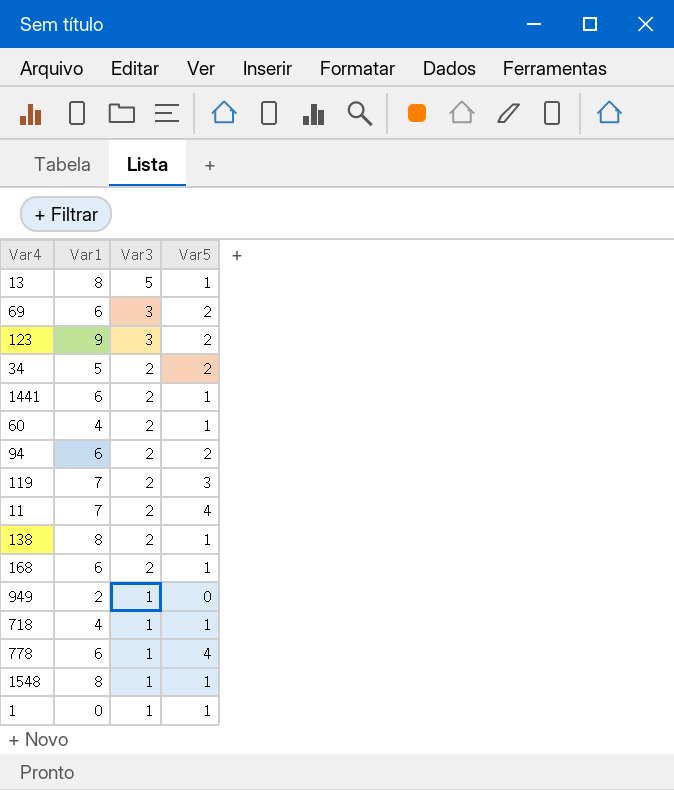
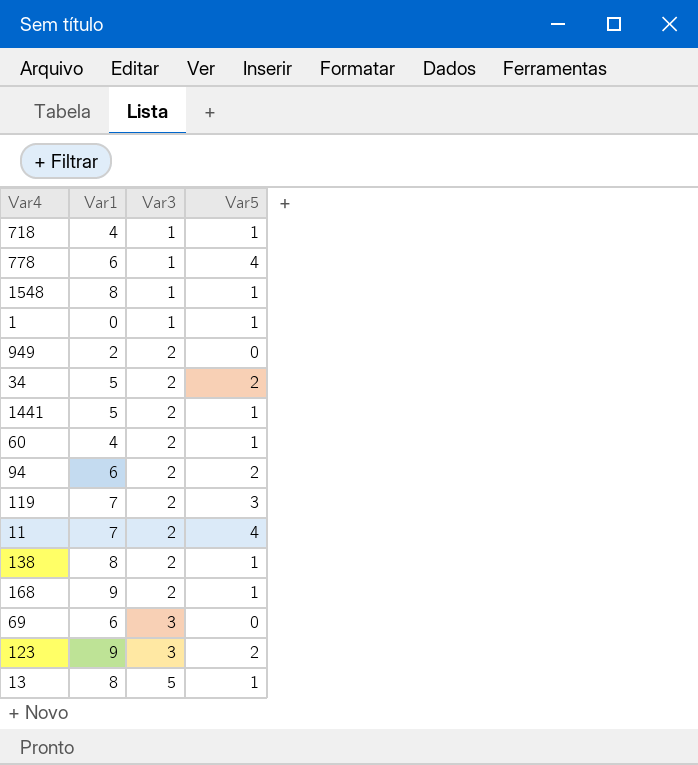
row order: Var3 descending -> Var3 ascending
949 | Var3: 1 -> 2
1441 | Var1: 6 -> 5
168 | Var1: 6 -> 9
69 | Var5: 2 -> 0

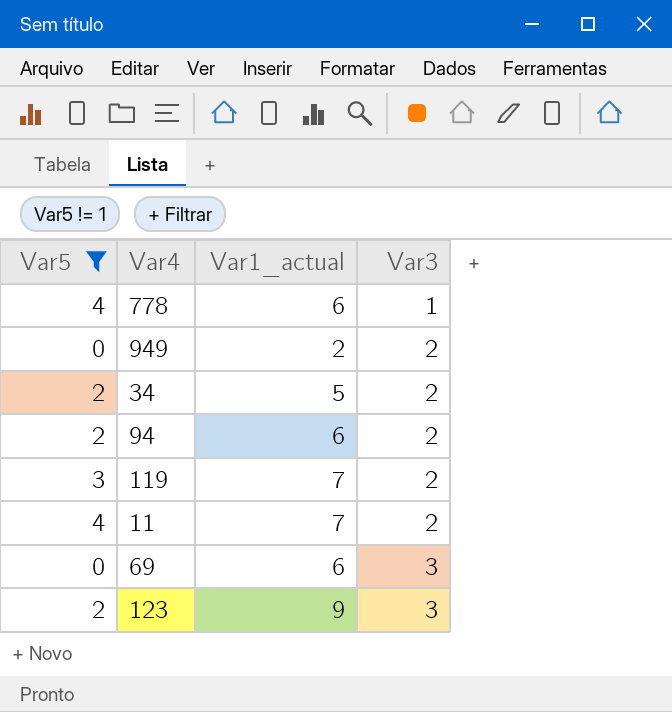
filter: none -> Var5 != 1
column Var5 | position: 4 -> 1
column name: Var1 -> Var1_actual

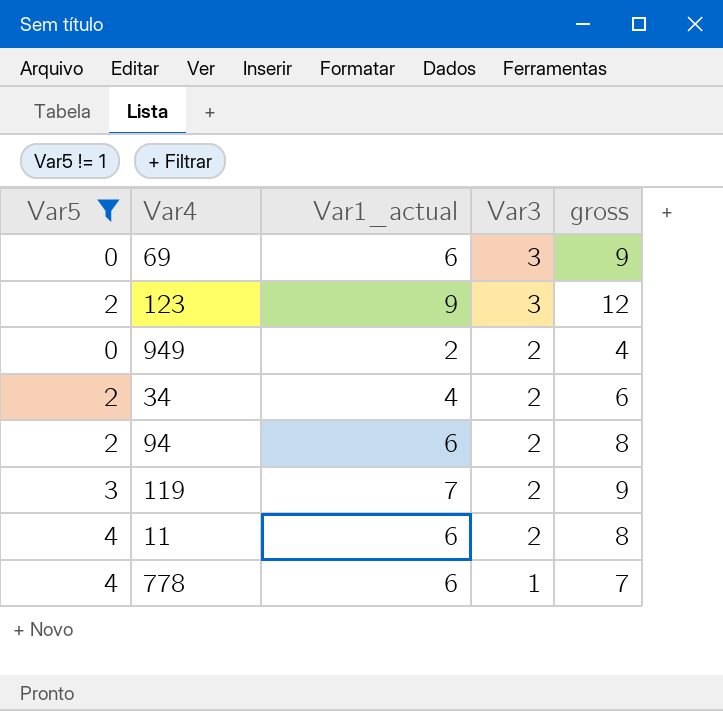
row order: Var3 ascending -> Var3 descending
column gross | formula: none -> [Var1_actual] + [Var3]
34 | Var1_actual: 5 -> 4
11 | Var1_actual: 7 -> 6

